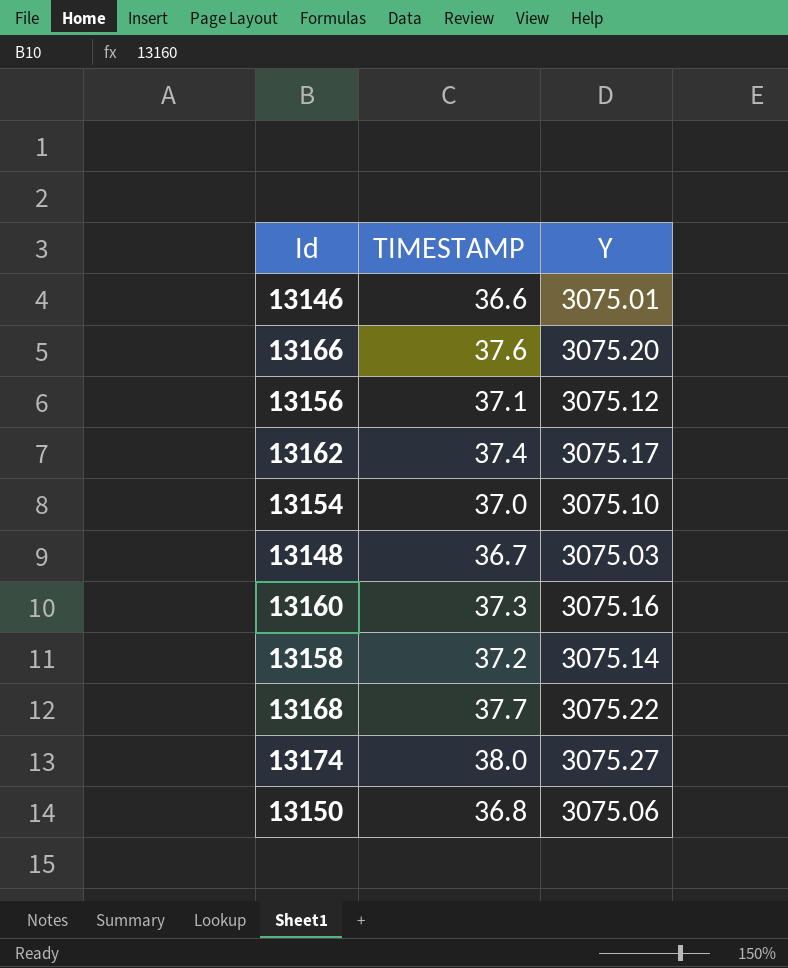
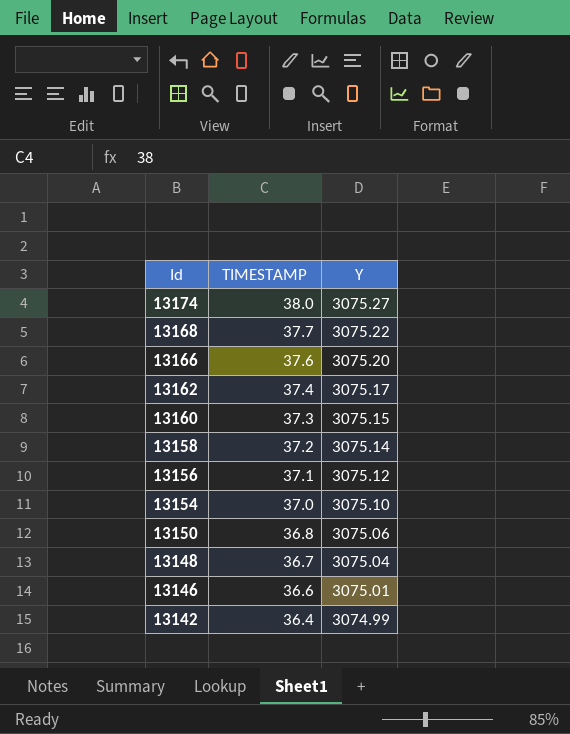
row order: none -> Id descending
13160 | Y: 3075.16 -> 3075.15
13148 | Y: 3075.03 -> 3075.04
row 13142: none -> 36.4 | 3074.99

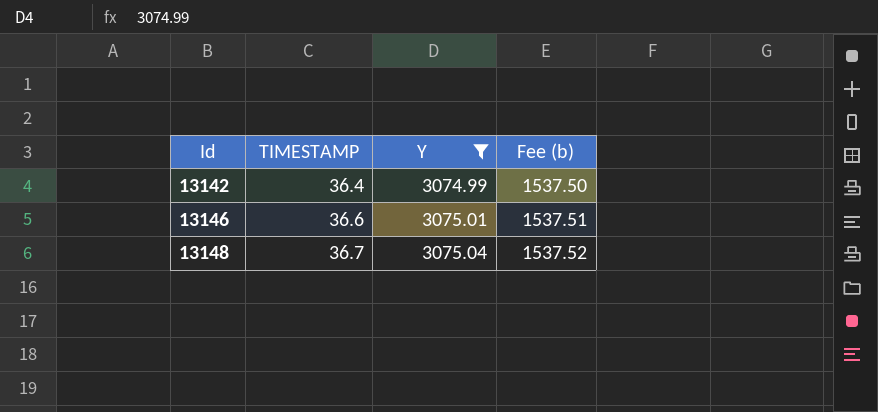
filter: none -> Y <= 3075.04
row order: Id descending -> Id ascending
column Fee (b) | formula: none -> [Y] * 0.5

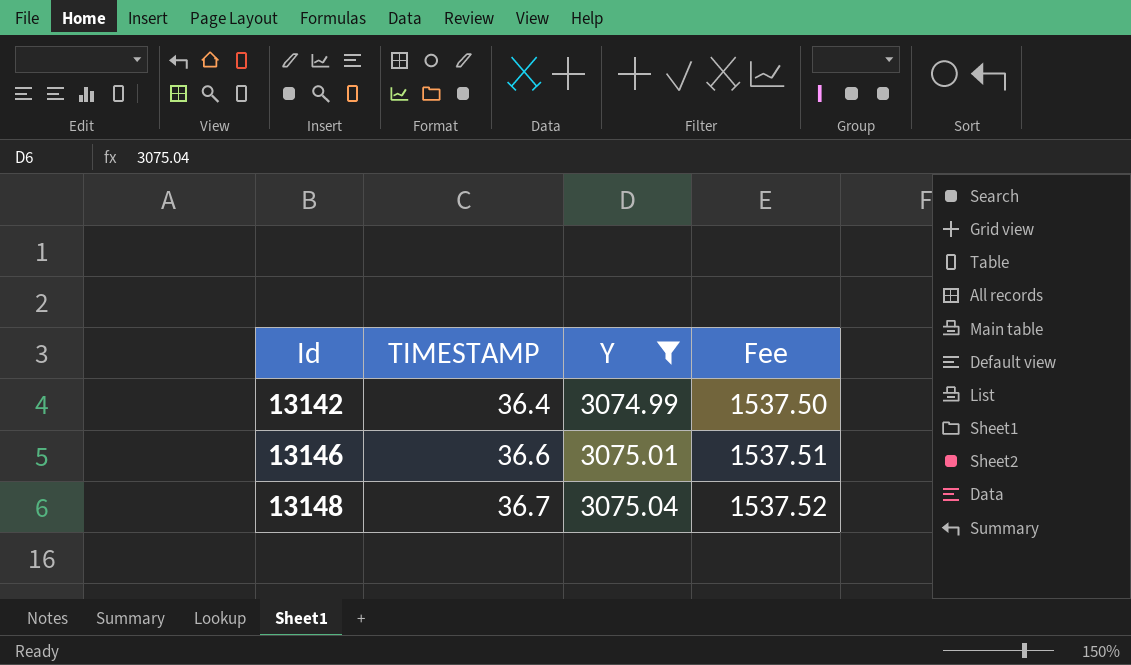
column name: Fee (b) -> Fee

